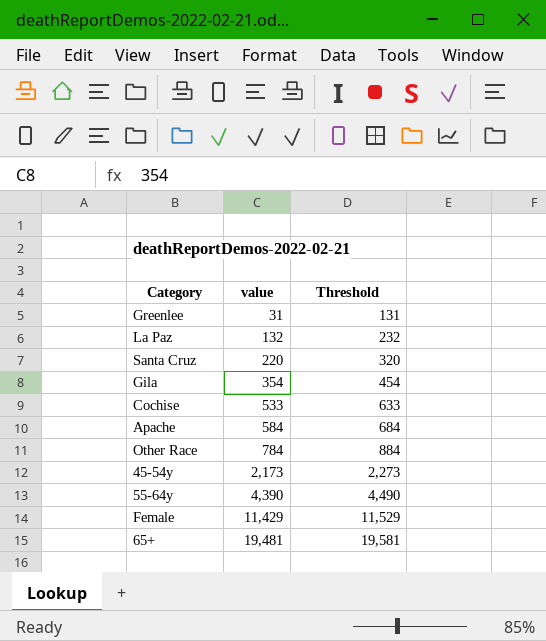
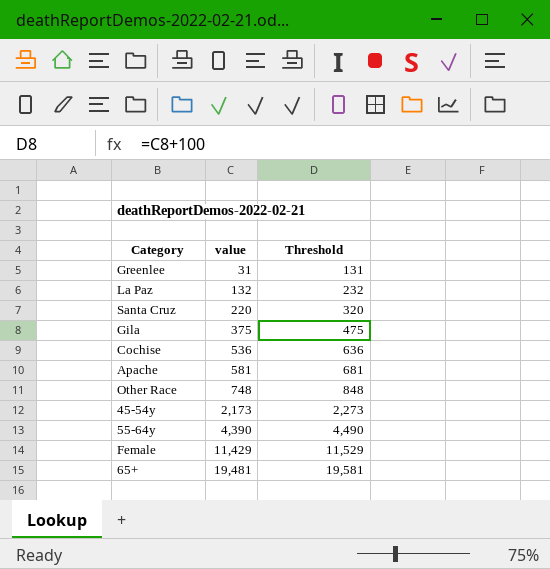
Gila | value: 354 -> 375
Gila | Threshold: 454 -> 475
Cochise | value: 533 -> 536
Cochise | Threshold: 633 -> 636
Apache | value: 584 -> 581
Apache | Threshold: 684 -> 681
Other Race | value: 784 -> 748
Other Race | Threshold: 884 -> 848

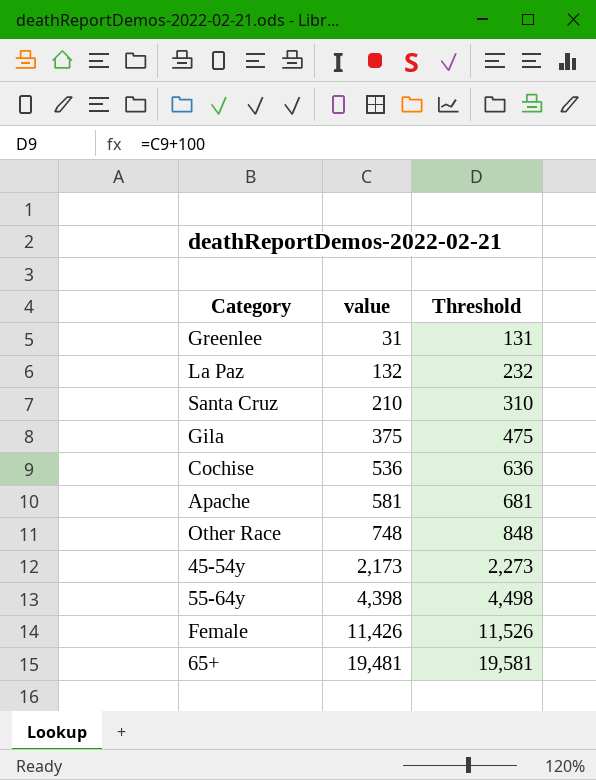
Santa Cruz | value: 220 -> 210
Santa Cruz | Threshold: 320 -> 310
55-64y | value: 4,390 -> 4,398
55-64y | Threshold: 4,490 -> 4,498
Female | value: 11,429 -> 11,426
Female | Threshold: 11,529 -> 11,526

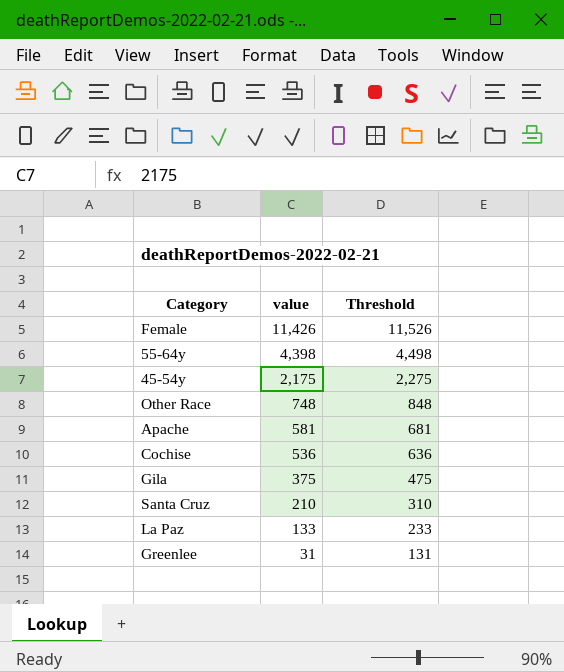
row order: value ascending -> value descending
row 65+: 19,481 | 19,581 -> none
45-54y | value: 2,173 -> 2,175
45-54y | Threshold: 2,273 -> 2,275
La Paz | value: 132 -> 133
La Paz | Threshold: 232 -> 233

